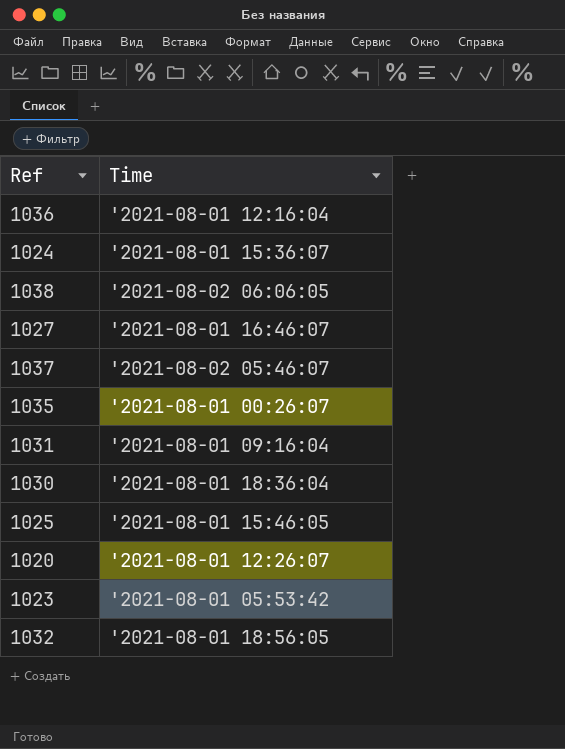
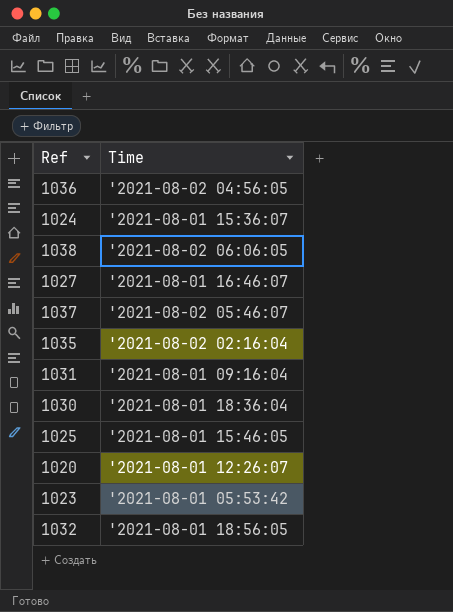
1036 | Time: '2021-08-01 12:16:04 -> '2021-08-02 04:56:05
1035 | Time: '2021-08-01 00:26:07 -> '2021-08-02 02:16:04

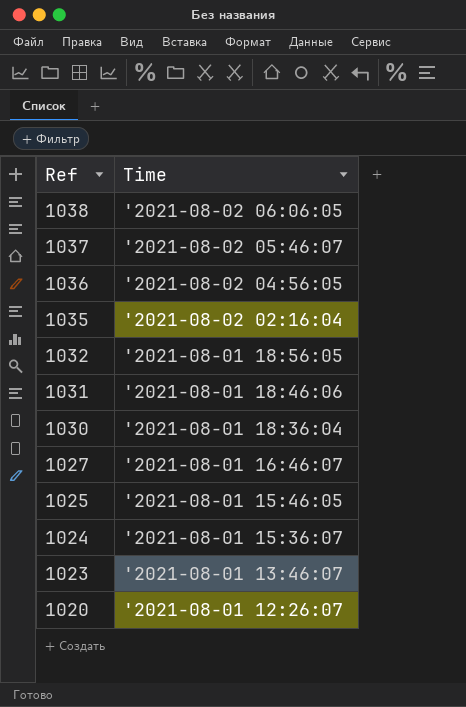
row order: none -> Ref descending
1031 | Time: '2021-08-01 09:16:04 -> '2021-08-01 18:46:06
1023 | Time: '2021-08-01 05:53:42 -> '2021-08-01 13:46:07

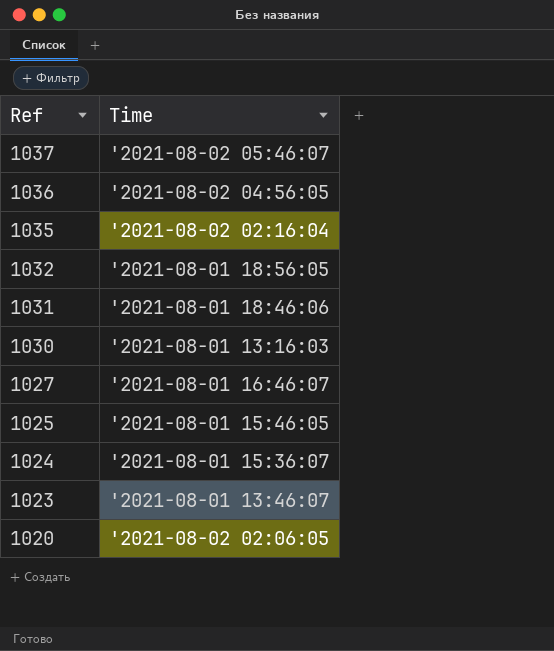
row 1038: '2021-08-02 06:06:05 -> none
1030 | Time: '2021-08-01 18:36:04 -> '2021-08-01 13:16:03
1020 | Time: '2021-08-01 12:26:07 -> '2021-08-02 02:06:05

